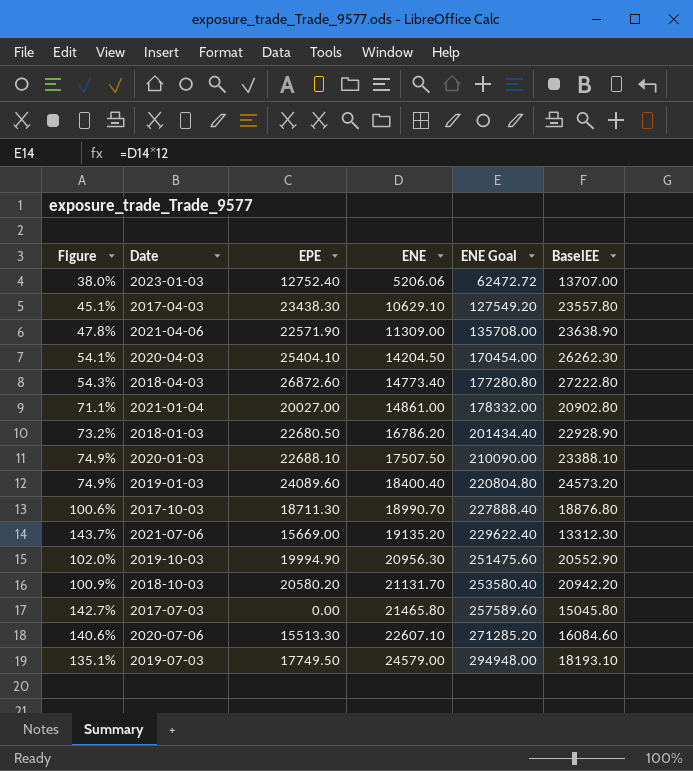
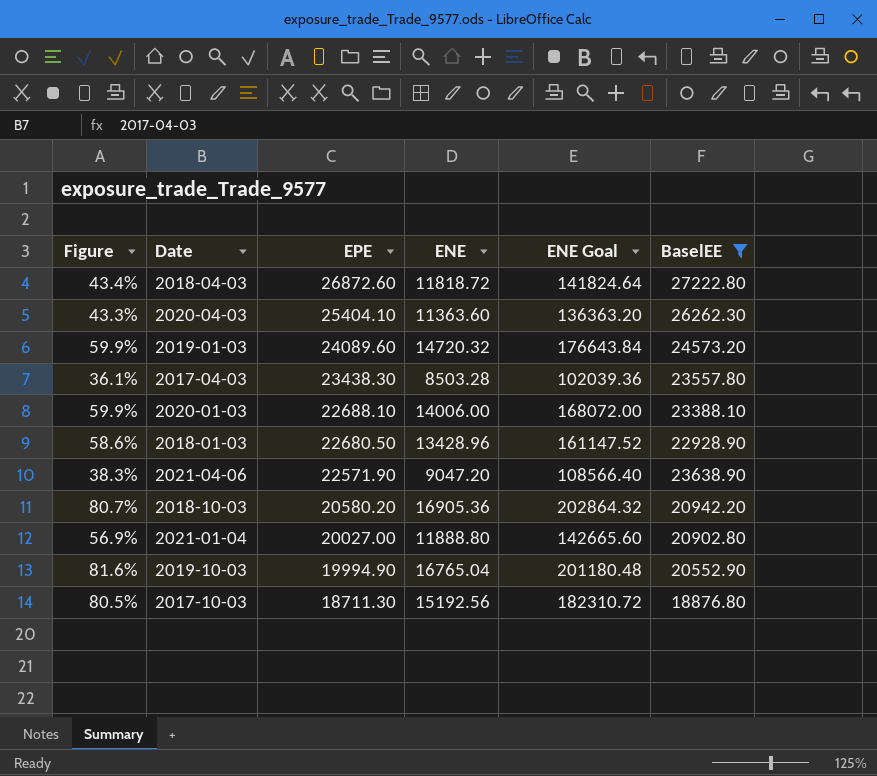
filter: none -> BaselEE >= 18876.80
row order: ENE ascending -> EPE descending
2018-04-03 | Figure: 54.3% -> 43.4%
2018-04-03 | ENE: 14773.40 -> 11818.72
2018-04-03 | ENE Goal: 177280.80 -> 141824.64
2020-04-03 | Figure: 54.1% -> 43.3%
2020-04-03 | ENE: 14204.50 -> 11363.60
2020-04-03 | ENE Goal: 170454.00 -> 136363.20
2019-01-03 | Figure: 74.9% -> 59.9%
2019-01-03 | ENE: 18400.40 -> 14720.32
2019-01-03 | ENE Goal: 220804.80 -> 176643.84
2017-04-03 | Figure: 45.1% -> 36.1%
2017-04-03 | ENE: 10629.10 -> 8503.28
2017-04-03 | ENE Goal: 127549.20 -> 102039.36
2020-01-03 | Figure: 74.9% -> 59.9%
2020-01-03 | ENE: 17507.50 -> 14006.00
2020-01-03 | ENE Goal: 210090.00 -> 168072.00
2018-01-03 | Figure: 73.2% -> 58.6%
2018-01-03 | ENE: 16786.20 -> 13428.96
2018-01-03 | ENE Goal: 201434.40 -> 161147.52
2021-04-06 | Figure: 47.8% -> 38.3%
2021-04-06 | ENE: 11309.00 -> 9047.20
2021-04-06 | ENE Goal: 135708.00 -> 108566.40
2018-10-03 | Figure: 100.9% -> 80.7%
2018-10-03 | ENE: 21131.70 -> 16905.36
2018-10-03 | ENE Goal: 253580.40 -> 202864.32
2021-01-04 | Figure: 71.1% -> 56.9%
2021-01-04 | ENE: 14861.00 -> 11888.80
2021-01-04 | ENE Goal: 178332.00 -> 142665.60
2019-10-03 | Figure: 102.0% -> 81.6%
2019-10-03 | ENE: 20956.30 -> 16765.04
2019-10-03 | ENE Goal: 251475.60 -> 201180.48
2017-10-03 | Figure: 100.6% -> 80.5%
2017-10-03 | ENE: 18990.70 -> 15192.56
2017-10-03 | ENE Goal: 227888.40 -> 182310.72

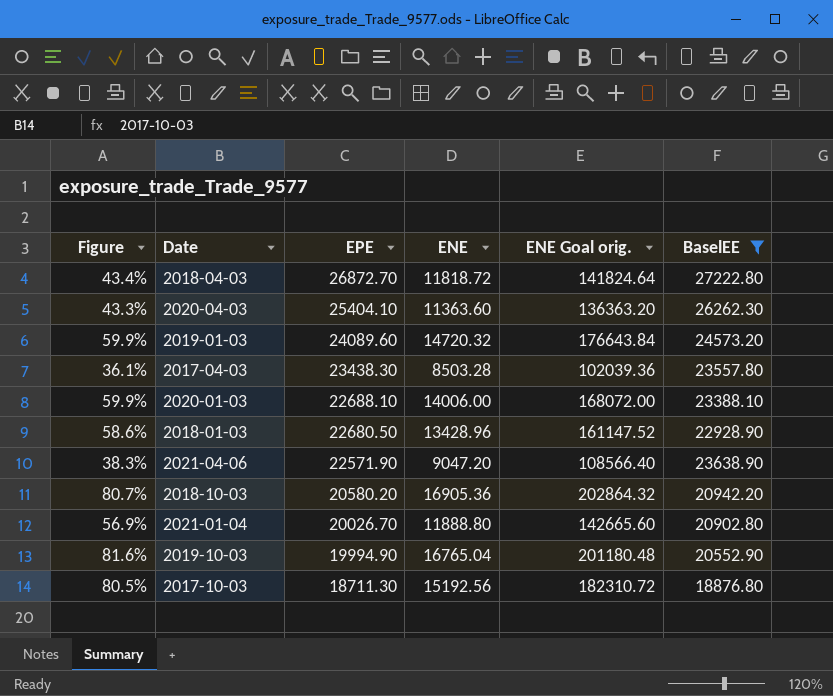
column name: ENE Goal -> ENE Goal orig.
2018-04-03 | EPE: 26872.60 -> 26872.70
2021-01-04 | EPE: 20027.00 -> 20026.70

